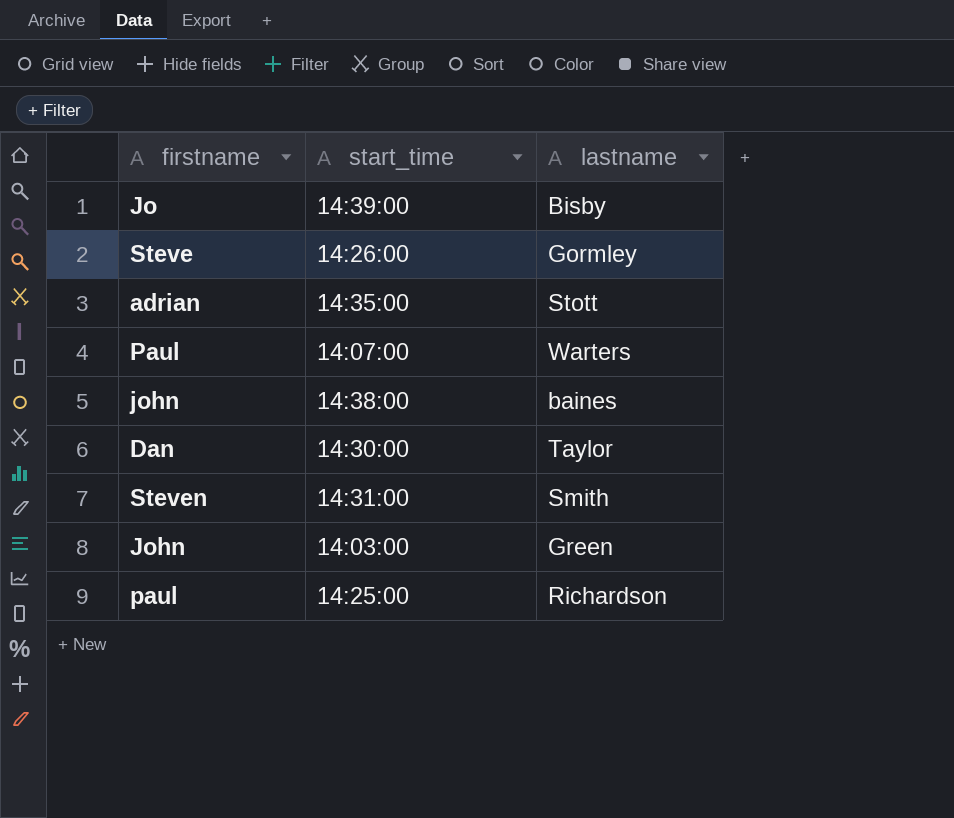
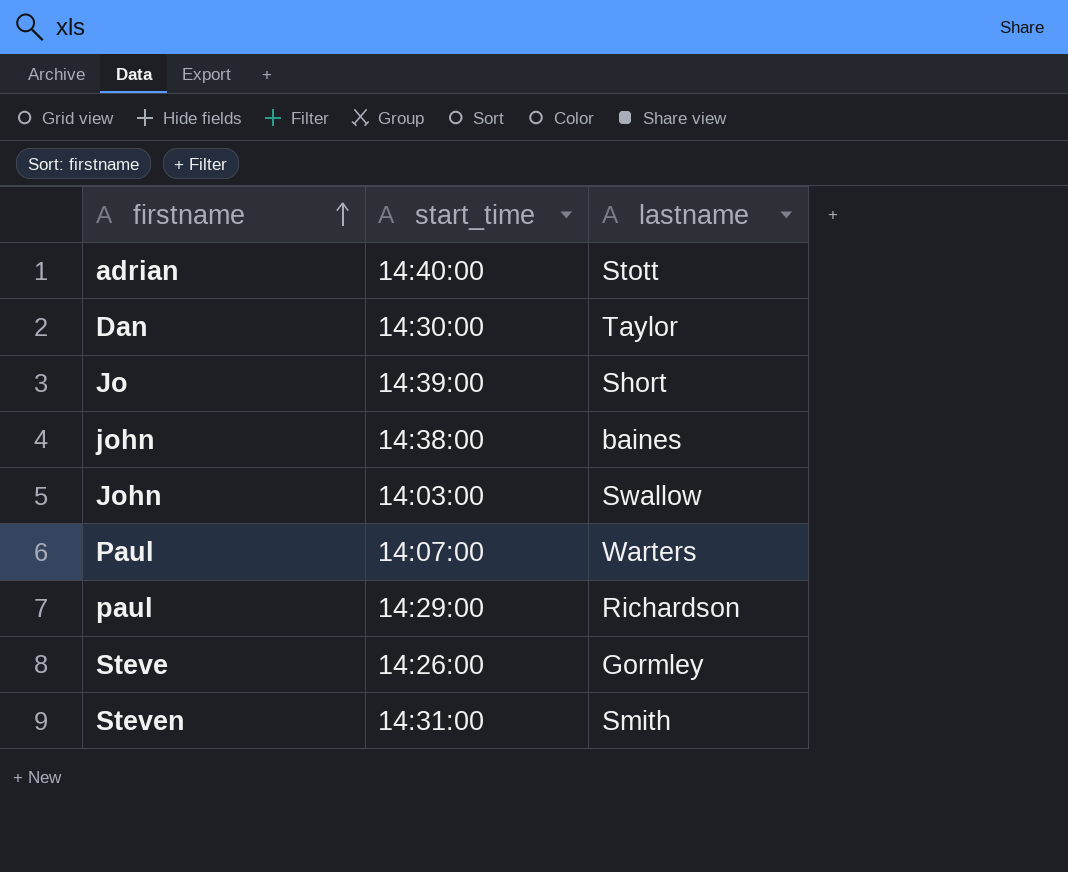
row order: none -> firstname ascending
adrian | start_time: 14:35:00 -> 14:40:00
Jo | lastname: Bisby -> Short
John | lastname: Green -> Swallow
paul | start_time: 14:25:00 -> 14:29:00

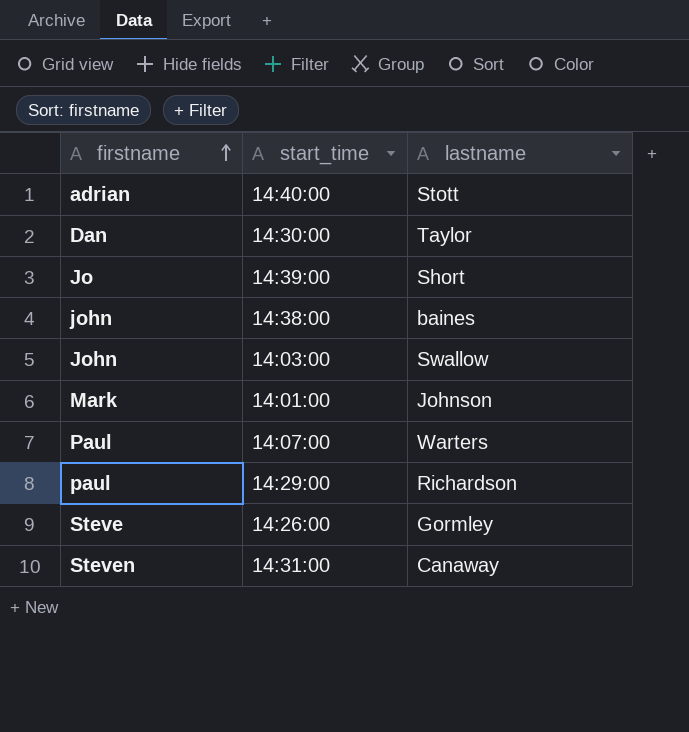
row Mark: none -> 14:01:00 | Johnson
Steven | lastname: Smith -> Canaway

